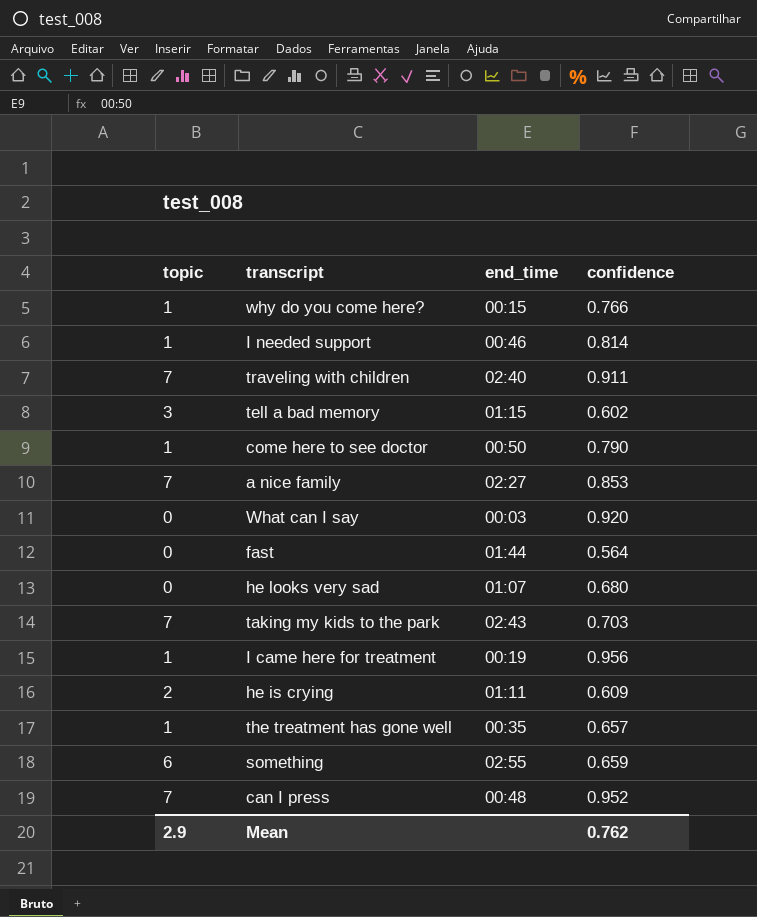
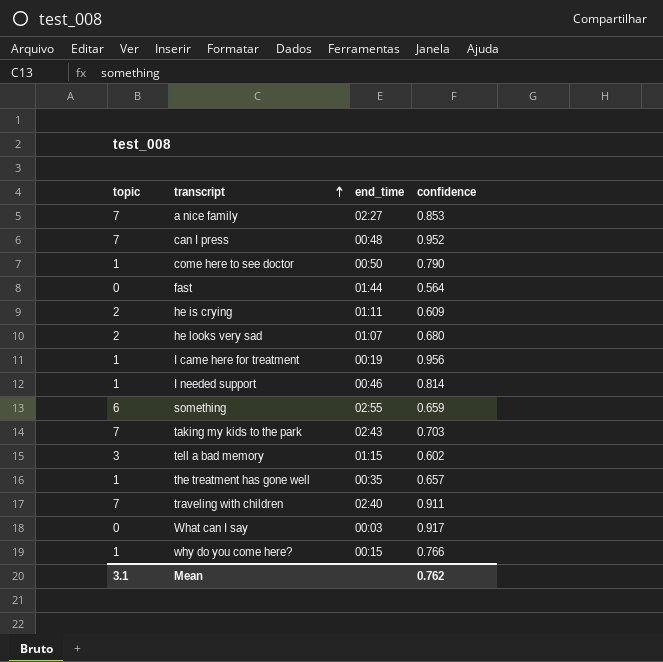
row order: none -> transcript ascending
he looks very sad | topic: 0 -> 2
What can I say | confidence: 0.920 -> 0.917
Mean | topic: 2.9 -> 3.1

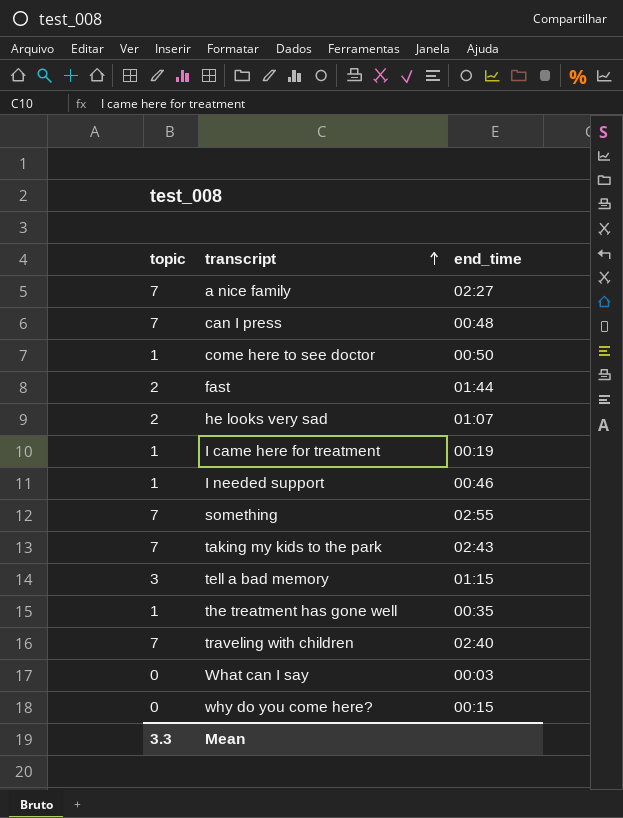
column confidence | position: 4 -> none
row he is crying: 2 | 01:11 | 0.609 -> none
fast | topic: 0 -> 2
something | topic: 6 -> 7
why do you come here? | topic: 1 -> 0
Mean | topic: 3.1 -> 3.3

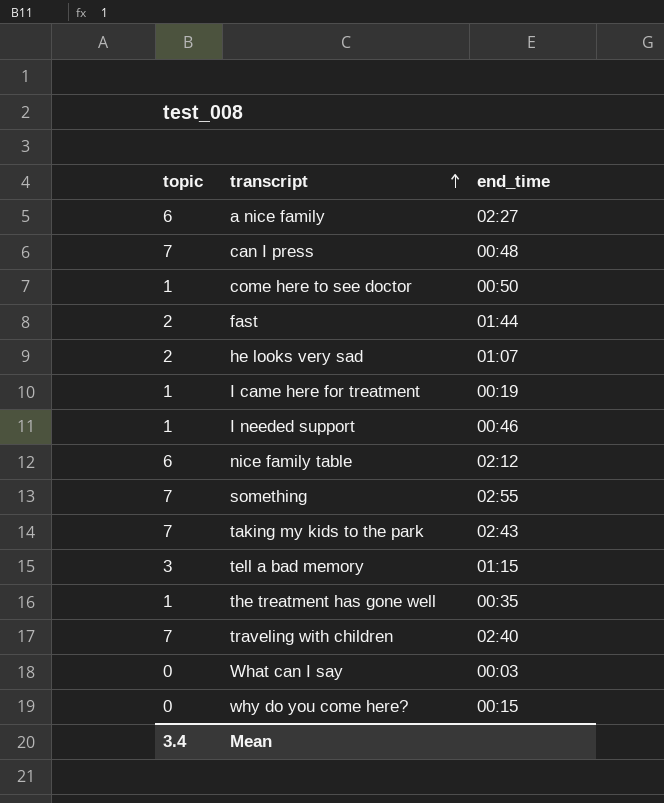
a nice family | topic: 7 -> 6
row nice family table: none -> 6 | 02:12
Mean | topic: 3.3 -> 3.4

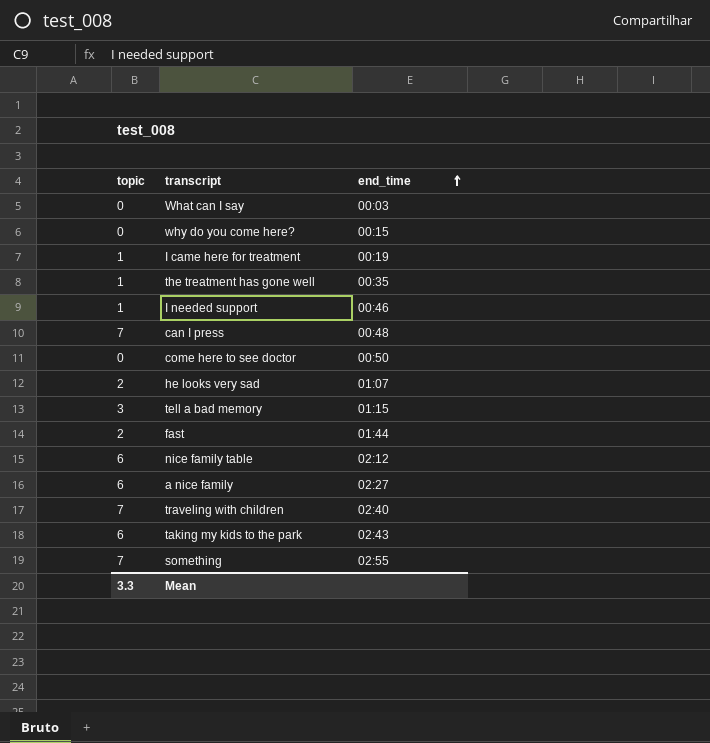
row order: transcript ascending -> end_time ascending
come here to see doctor | topic: 1 -> 0
taking my kids to the park | topic: 7 -> 6
Mean | topic: 3.4 -> 3.3

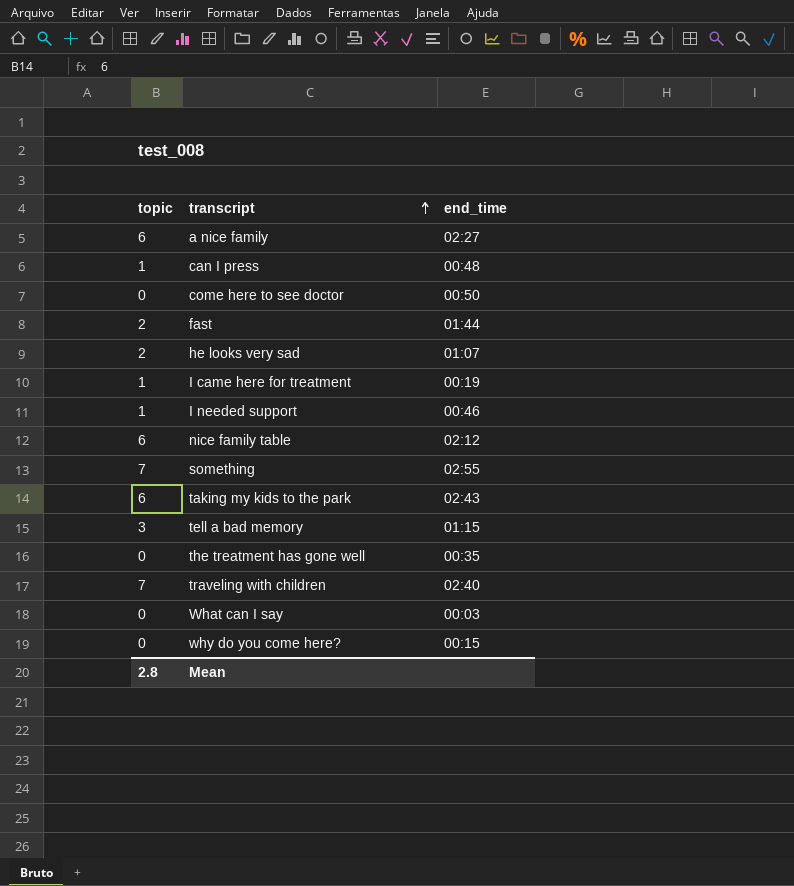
row order: end_time ascending -> transcript ascending
can I press | topic: 7 -> 1
the treatment has gone well | topic: 1 -> 0
Mean | topic: 3.3 -> 2.8

